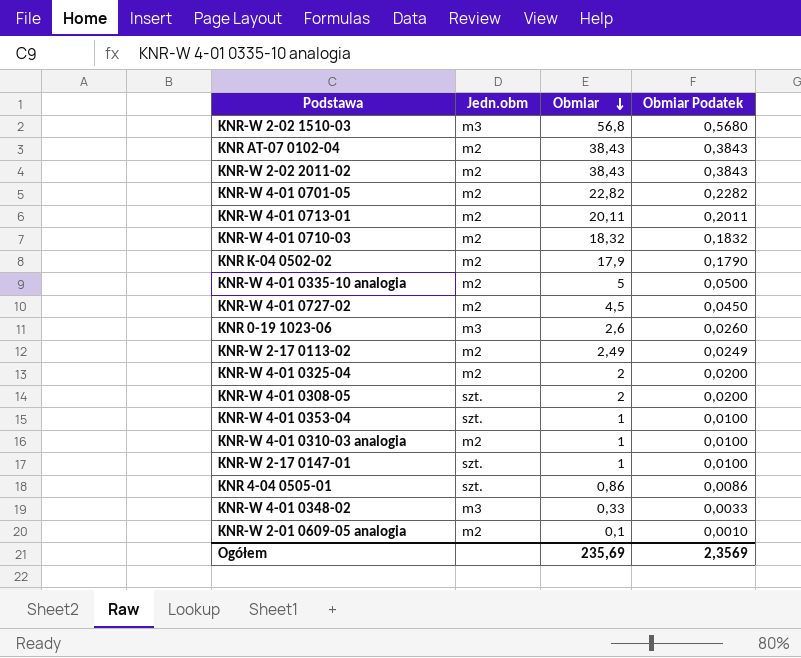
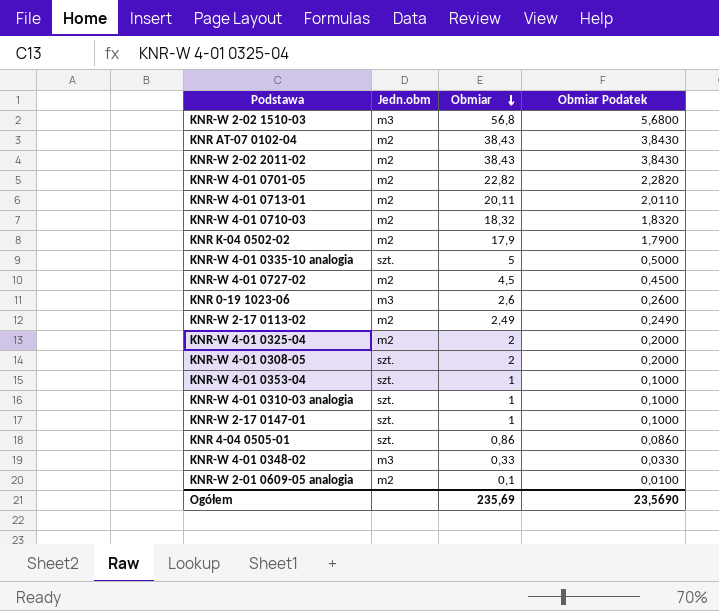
column Obmiar Podatek | formula: [Obmiar] * 0,01 -> [Obmiar] * 0,1
KNR-W 4-01 0335-10 analogia | Jedn.obm: m2 -> szt.
KNR-W 4-01 0310-03 analogia | Jedn.obm: m2 -> szt.
Ogółem | Obmiar Podatek: 2,3569 -> 23,5690

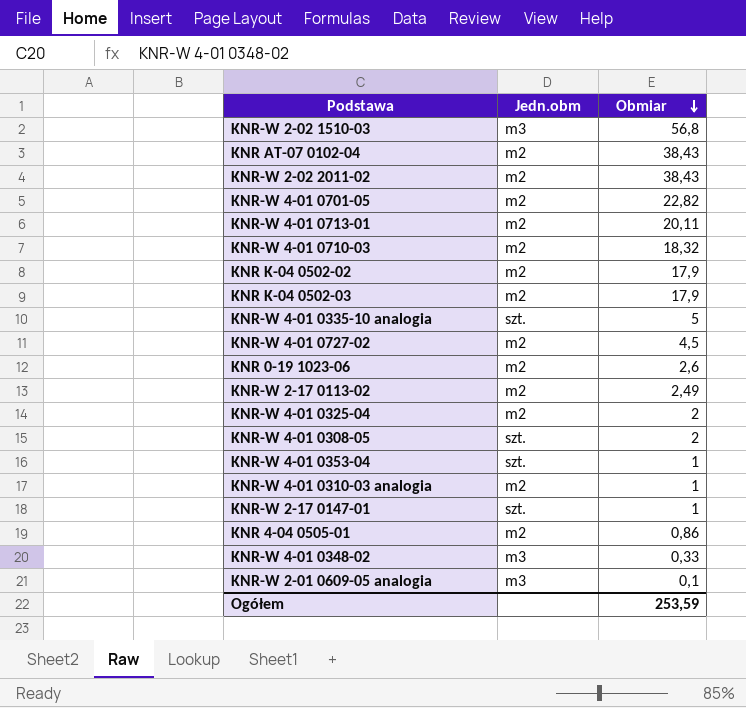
column Obmiar Podatek | formula: [Obmiar] * 0,1 -> none
row KNR K-04 0502-03: none -> m2 | 17,9
KNR 0-19 1023-06 | Jedn.obm: m3 -> m2
KNR-W 4-01 0310-03 analogia | Jedn.obm: szt. -> m2
KNR 4-04 0505-01 | Jedn.obm: szt. -> m2
KNR-W 2-01 0609-05 analogia | Jedn.obm: m2 -> m3
Ogółem | Obmiar: 235,69 -> 253,59

